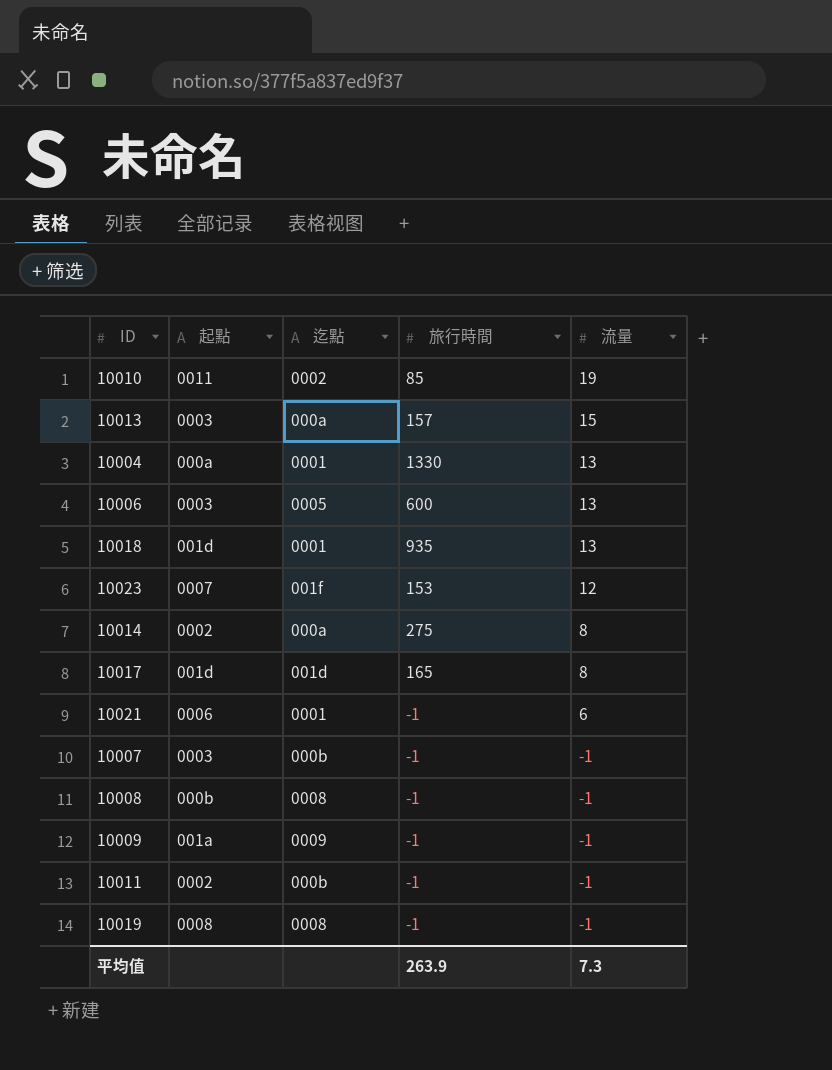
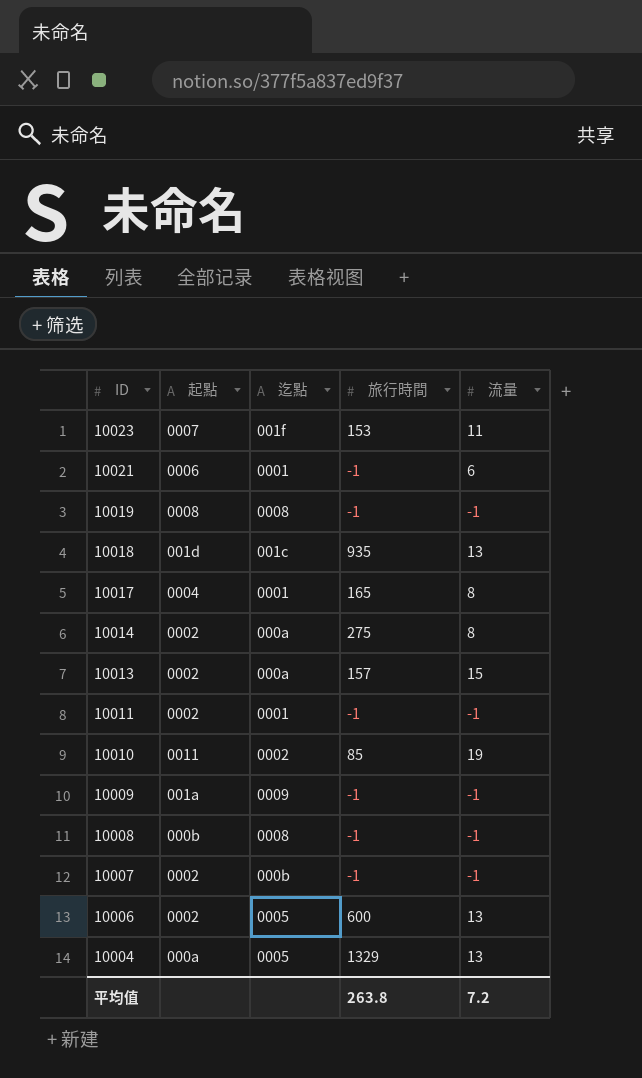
row order: 流量 descending -> ID descending
10023 | 流量: 12 -> 11
10018 | 迄點: 0001 -> 001c
10017 | 起點: 001d -> 0004
10017 | 迄點: 001d -> 0001
10013 | 起點: 0003 -> 0002
10011 | 迄點: 000b -> 0001
10007 | 起點: 0003 -> 0002
10006 | 起點: 0003 -> 0002
10004 | 迄點: 0001 -> 0005
10004 | 旅行時間: 1330 -> 1329
平均值 | 旅行時間: 263.9 -> 263.8
平均值 | 流量: 7.3 -> 7.2

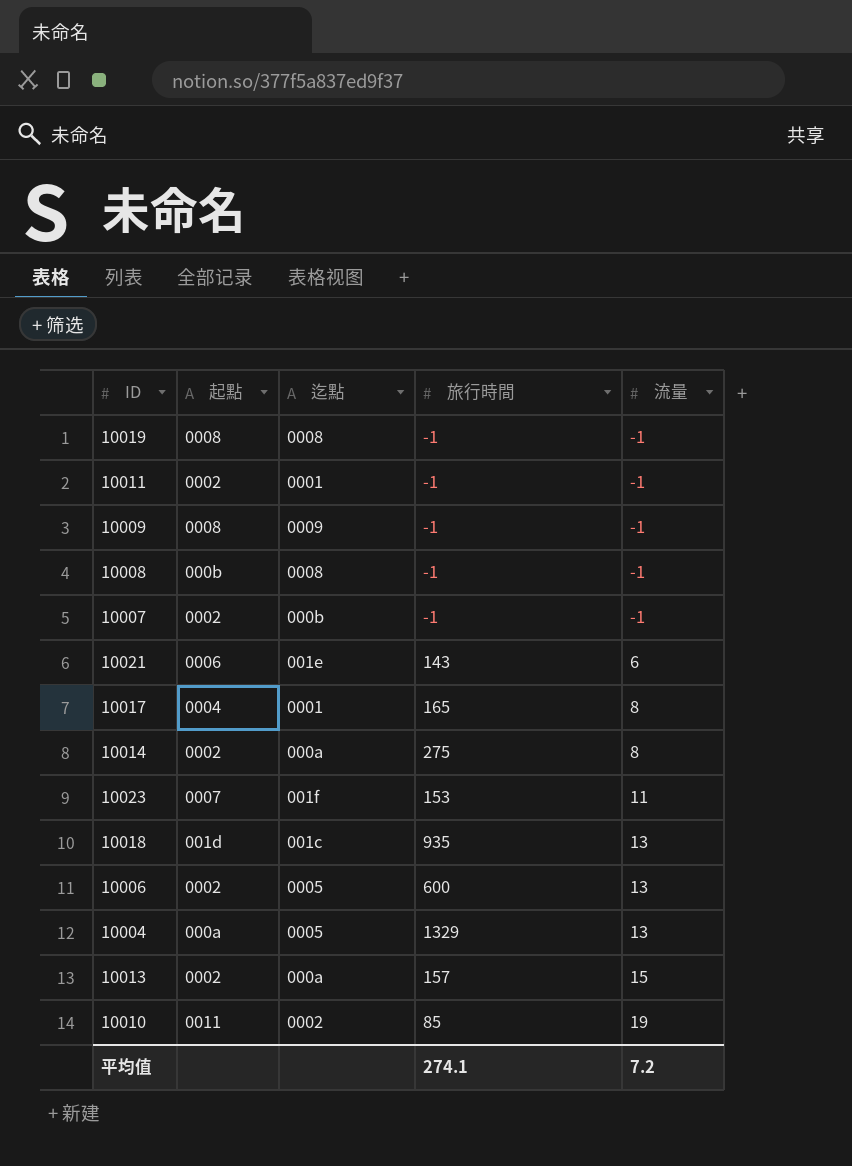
row order: ID descending -> 流量 ascending
10009 | 起點: 001a -> 0008
10021 | 迄點: 0001 -> 001e
10021 | 旅行時間: -1 -> 143
平均值 | 旅行時間: 263.8 -> 274.1

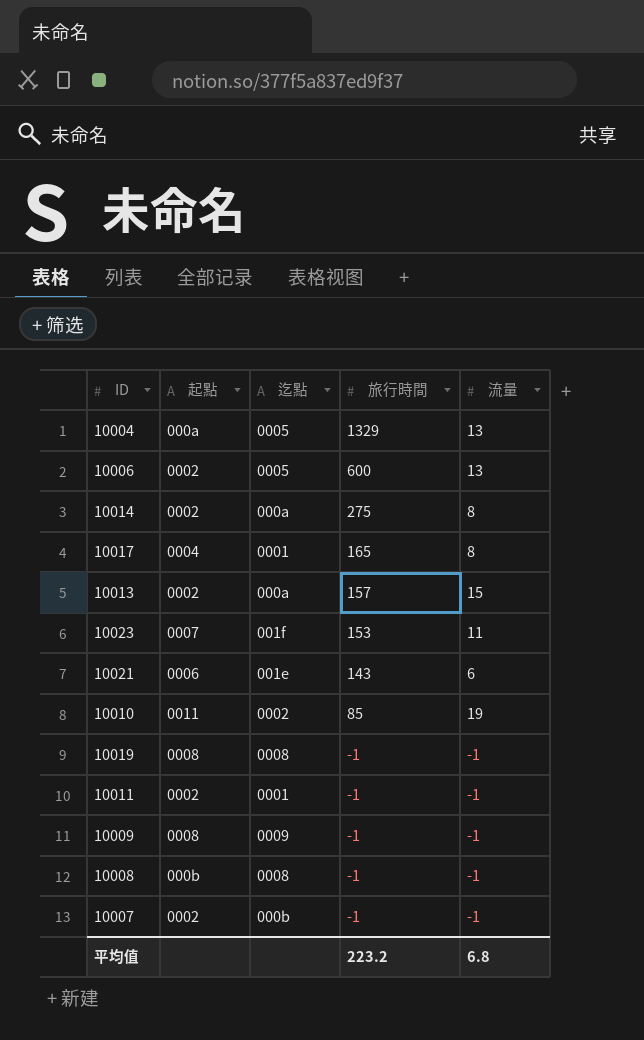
row order: 流量 ascending -> 旅行時間 descending
row 10018: 001d | 001c | 935 | 13 -> none
平均值 | 旅行時間: 274.1 -> 223.2
平均值 | 流量: 7.2 -> 6.8

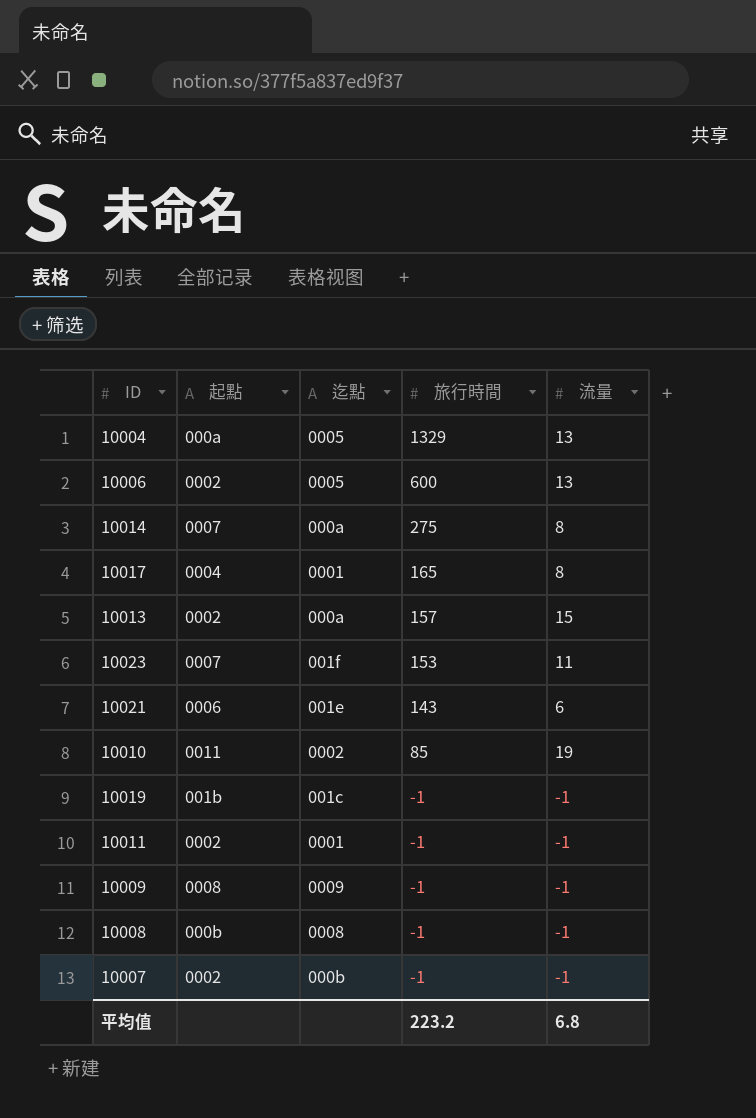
10014 | 起點: 0002 -> 0007
10019 | 起點: 0008 -> 001b
10019 | 迄點: 0008 -> 001c

